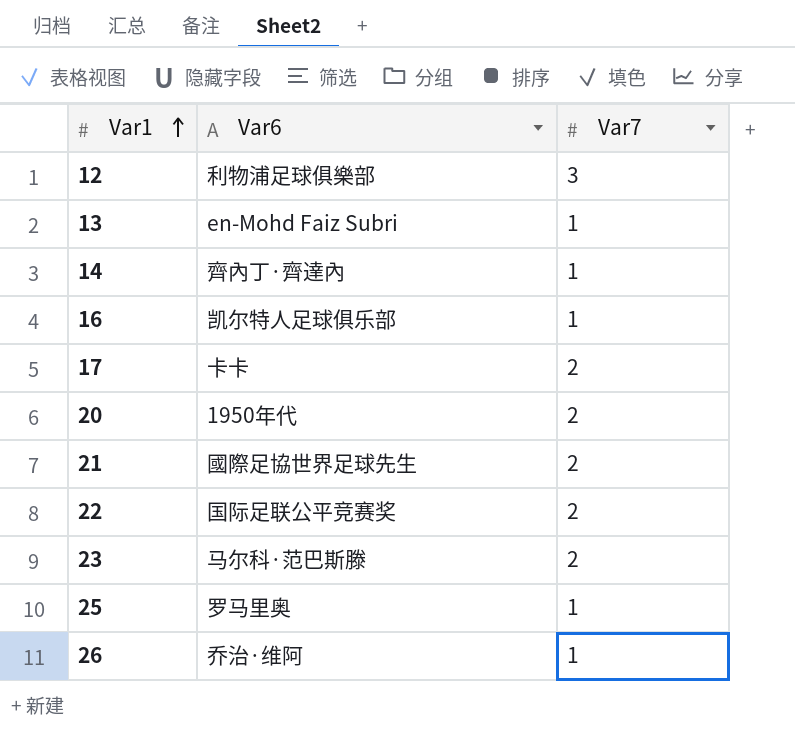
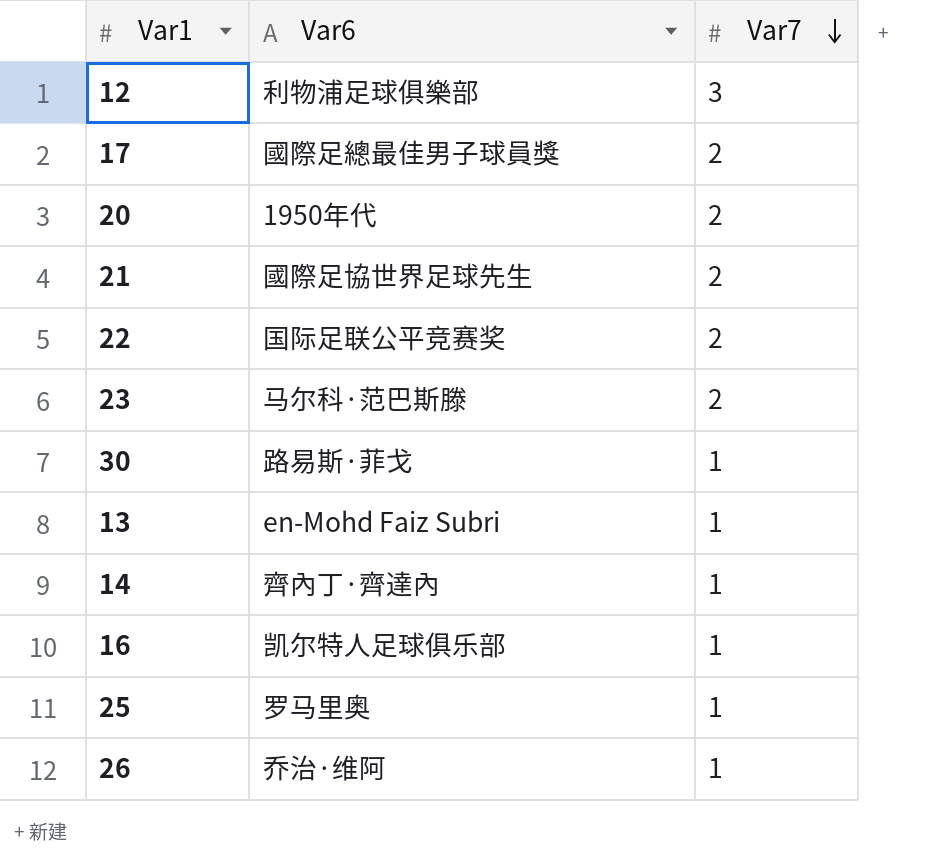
row order: Var1 ascending -> Var7 descending
17 | Var6: 卡卡 -> 國際足總最佳男子球員獎
row 30: none -> 路易斯·菲戈 | 1

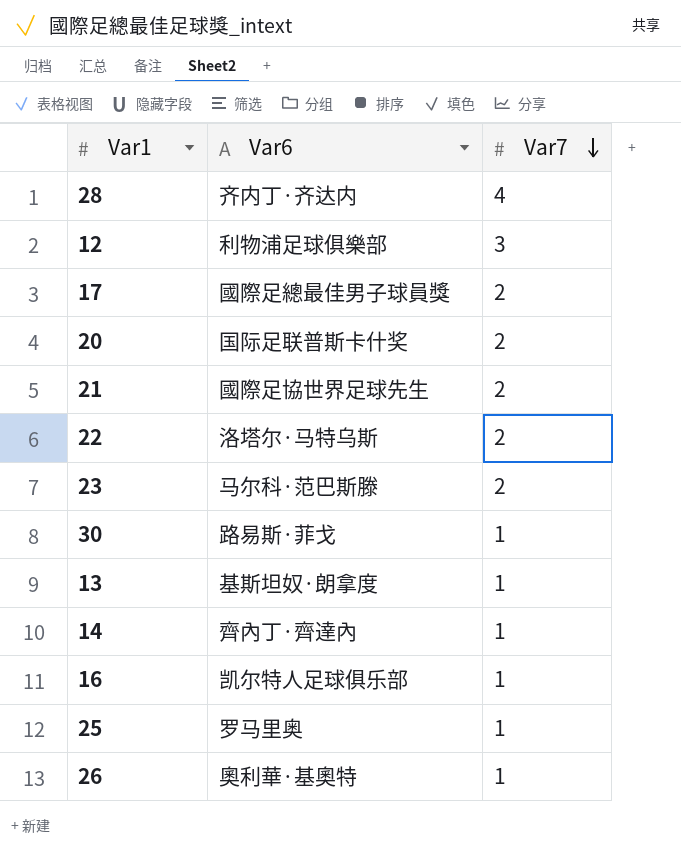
row 28: none -> 齐内丁·齐达内 | 4
20 | Var6: 1950年代 -> 国际足联普斯卡什奖
22 | Var6: 国际足联公平竞赛奖 -> 洛塔尔·马特乌斯
13 | Var6: en-Mohd Faiz Subri -> 基斯坦奴·朗拿度
26 | Var6: 乔治·维阿 -> 奧利華·基奧特

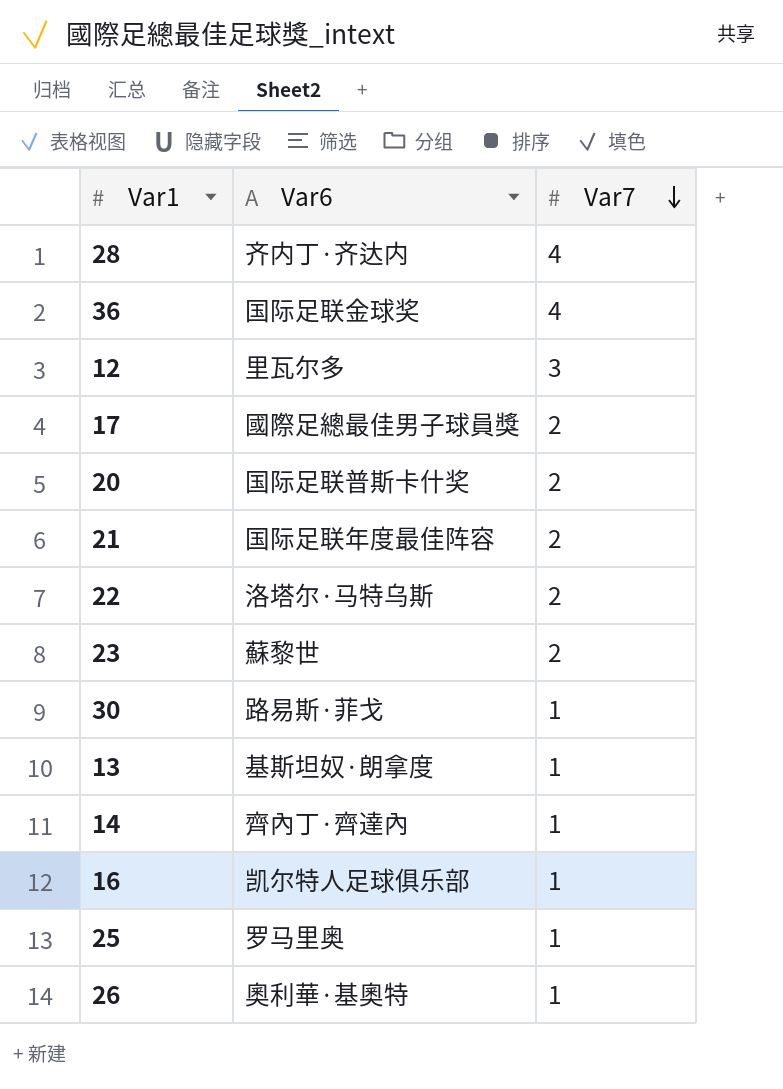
row 36: none -> 国际足联金球奖 | 4
12 | Var6: 利物浦足球俱樂部 -> 里瓦尔多
21 | Var6: 國際足協世界足球先生 -> 国际足联年度最佳阵容
23 | Var6: 马尔科·范巴斯滕 -> 蘇黎世

